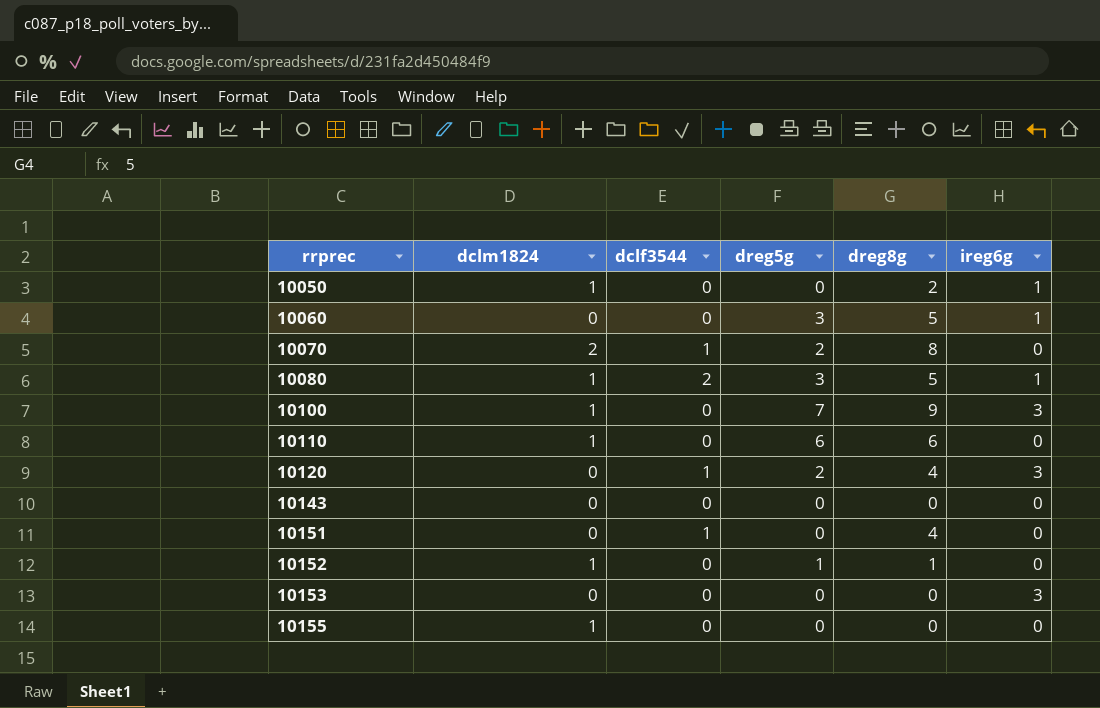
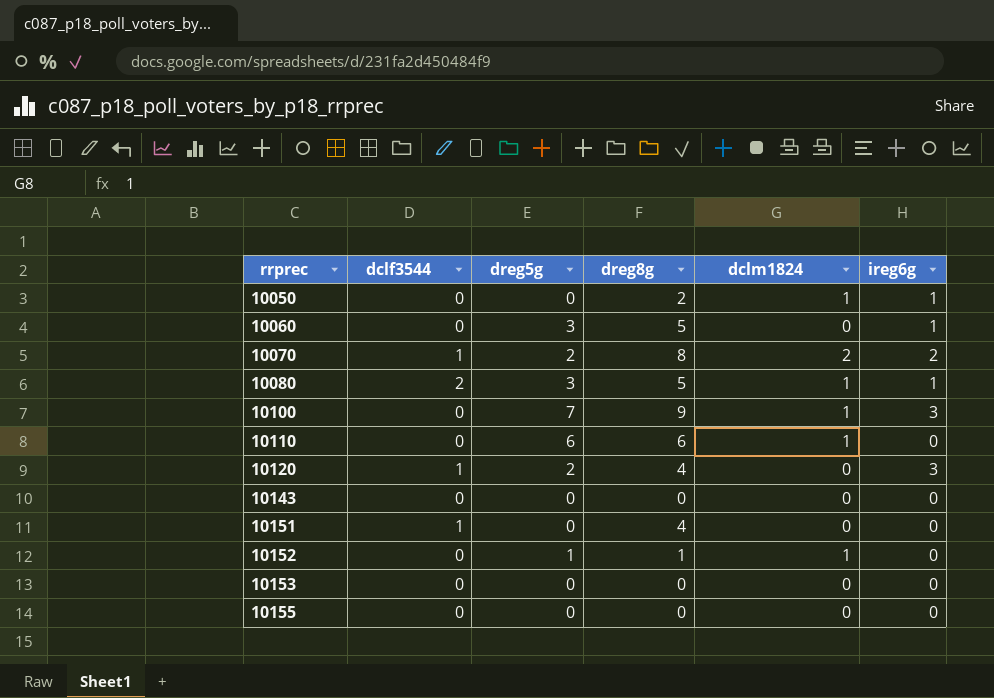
column dclm1824 | position: 2 -> 5
10070 | ireg6g: 0 -> 2
10153 | ireg6g: 3 -> 0
10155 | dclm1824: 1 -> 0

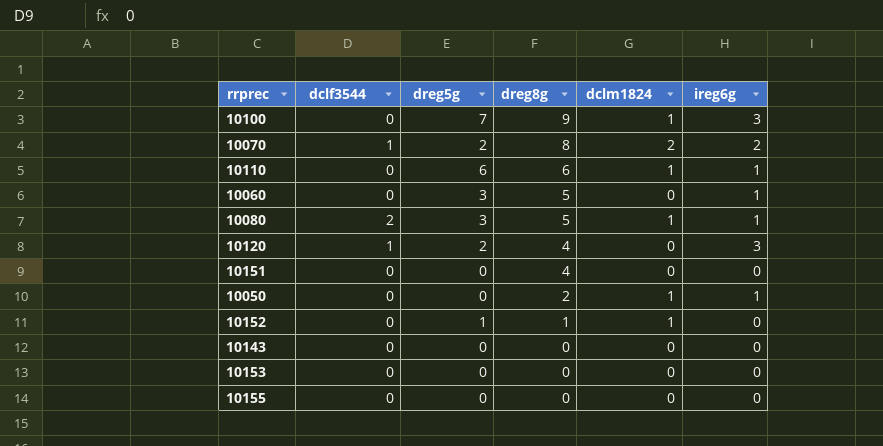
row order: rrprec ascending -> dreg8g descending
10110 | ireg6g: 0 -> 1
10151 | dclf3544: 1 -> 0

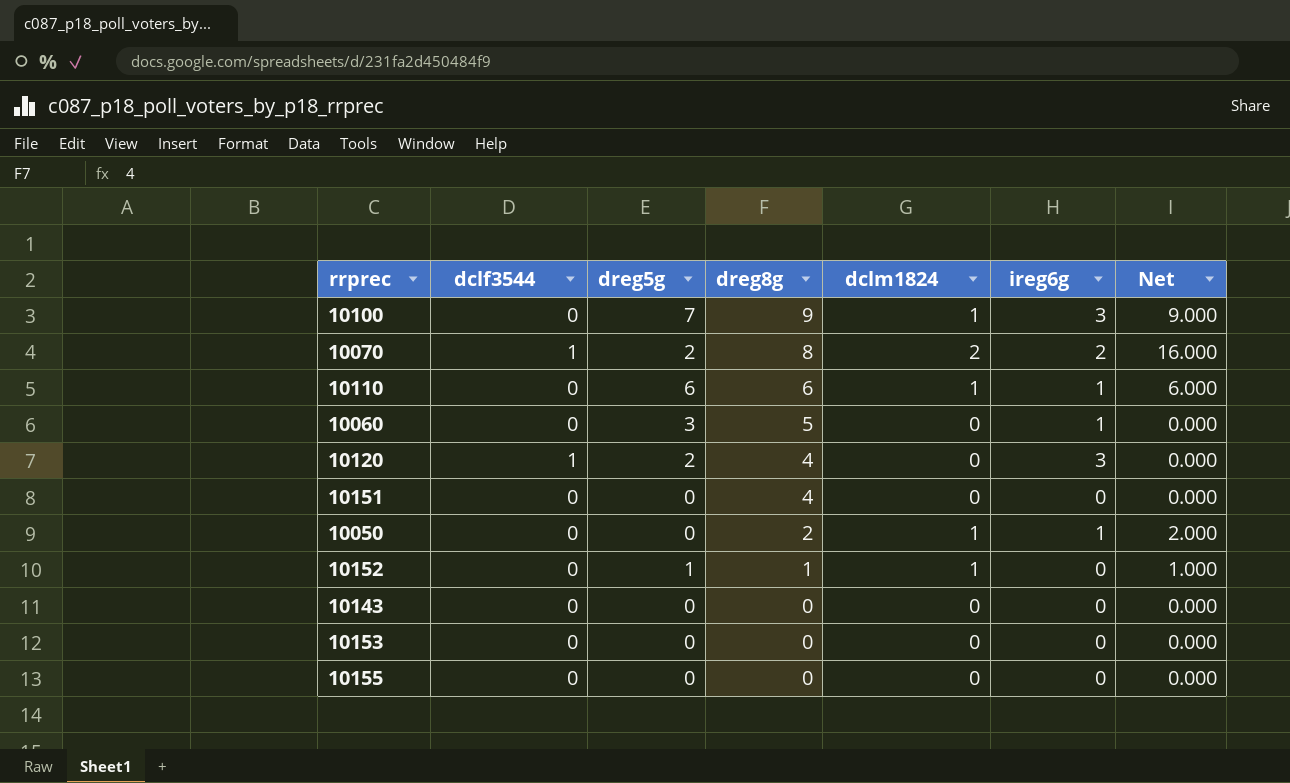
column Net | formula: none -> [dreg8g] * [dclm1824]
row 10080: 2 | 3 | 5 | 1 | 1 -> none

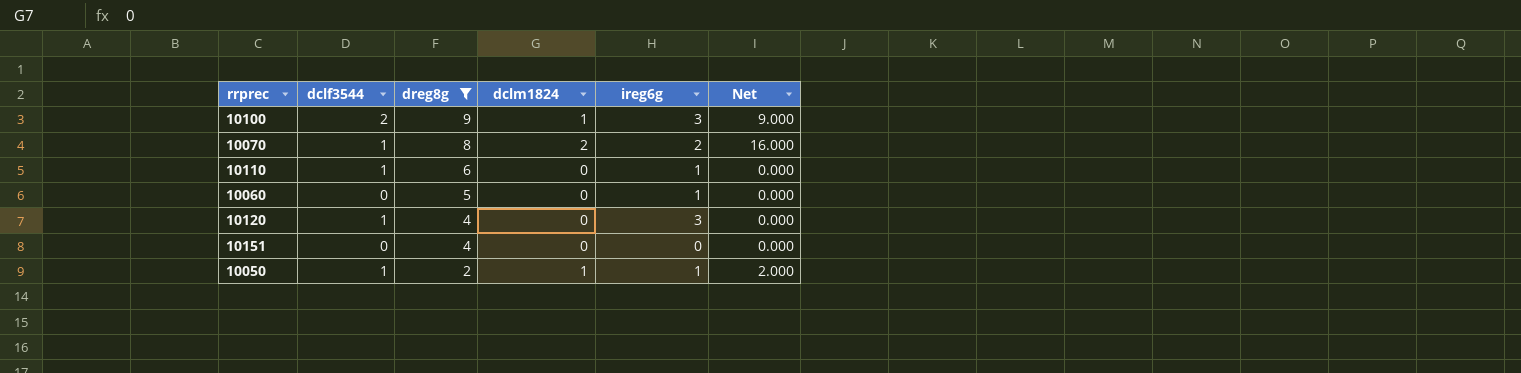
filter: none -> dreg8g >= 2
column dreg5g | position: 3 -> none
10100 | dclf3544: 0 -> 2
10110 | dclf3544: 0 -> 1
10110 | dclm1824: 1 -> 0
10110 | Net: 6.000 -> 0.000
10050 | dclf3544: 0 -> 1

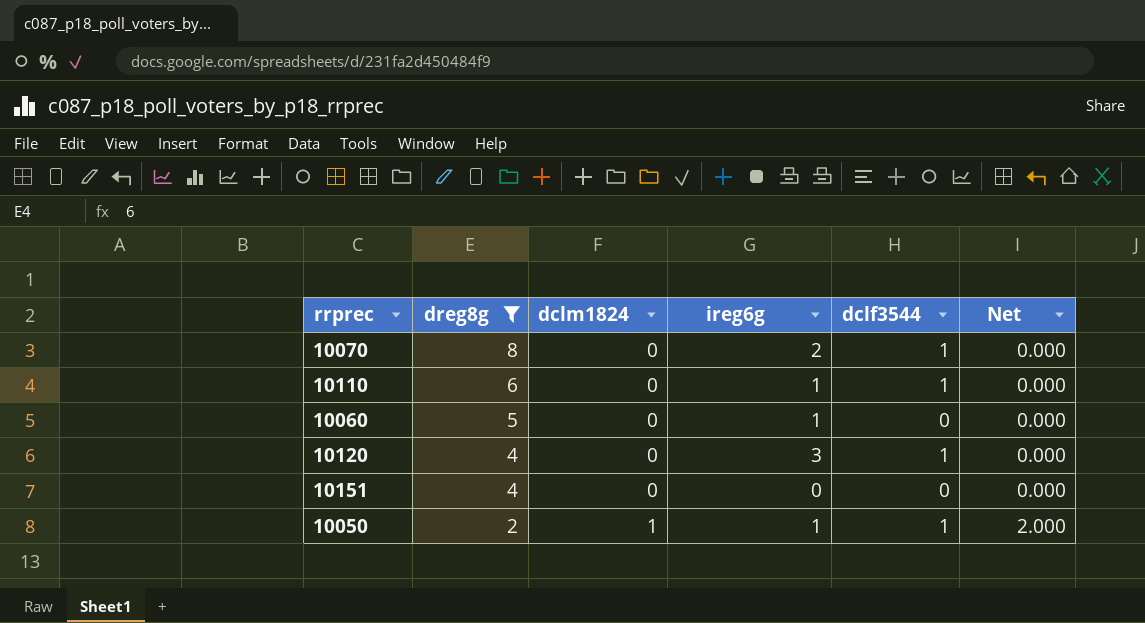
column dclf3544 | position: 2 -> 5
row 10100: 2 | 9 | 1 | 3 | 9.000 -> none
10070 | dclm1824: 2 -> 0
10070 | Net: 16.000 -> 0.000

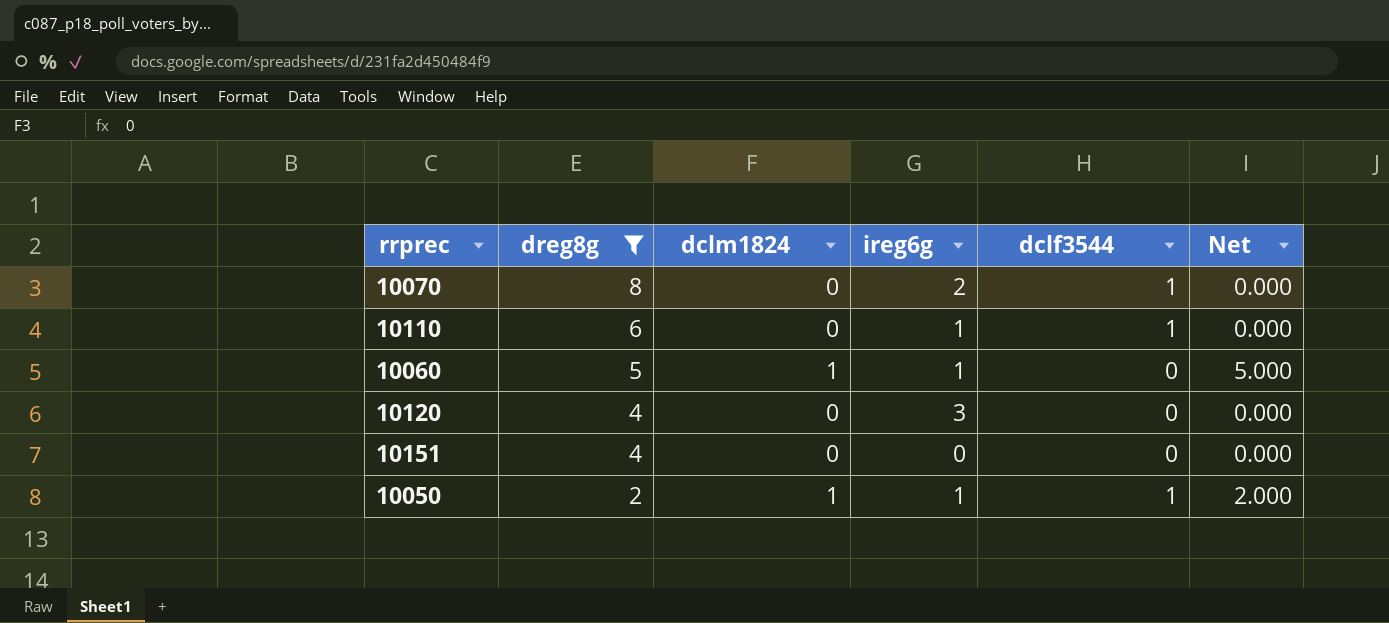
10060 | dclm1824: 0 -> 1
10060 | Net: 0.000 -> 5.000
10120 | dclf3544: 1 -> 0

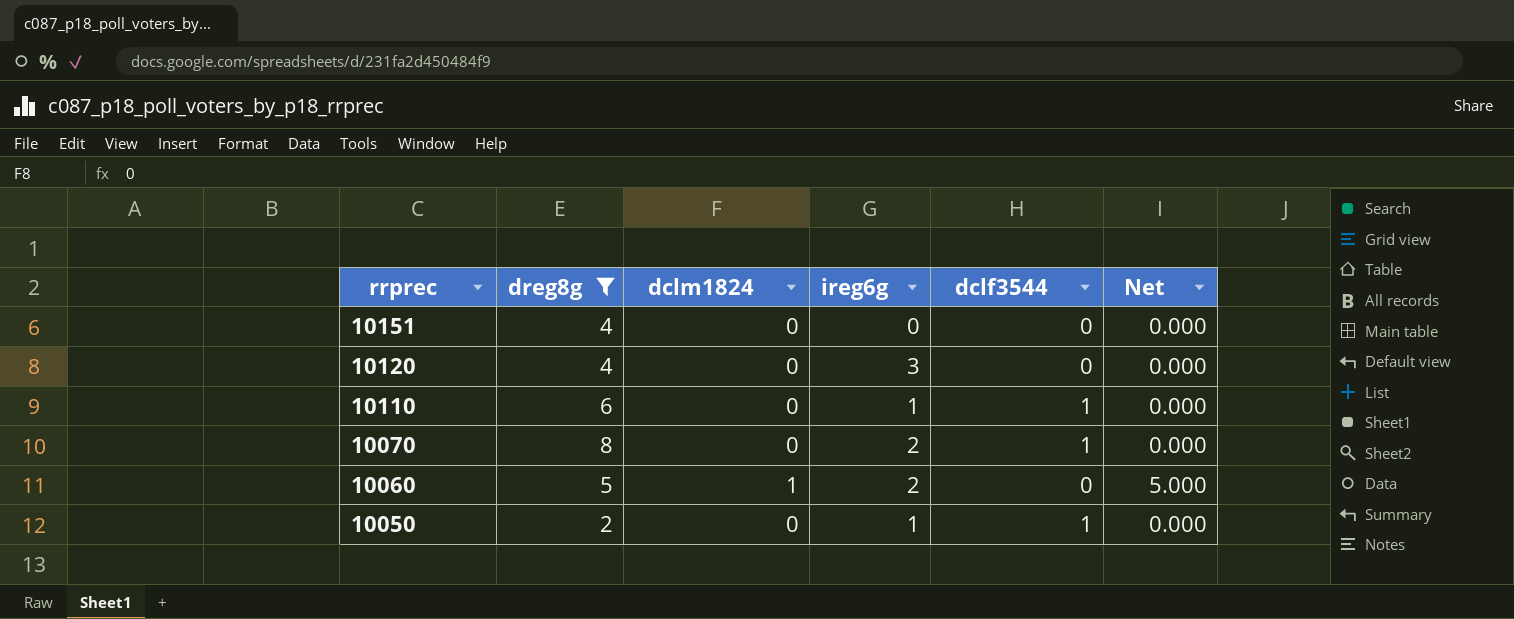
row order: dreg8g descending -> rrprec descending
10060 | ireg6g: 1 -> 2
10050 | dclm1824: 1 -> 0
10050 | Net: 2.000 -> 0.000

